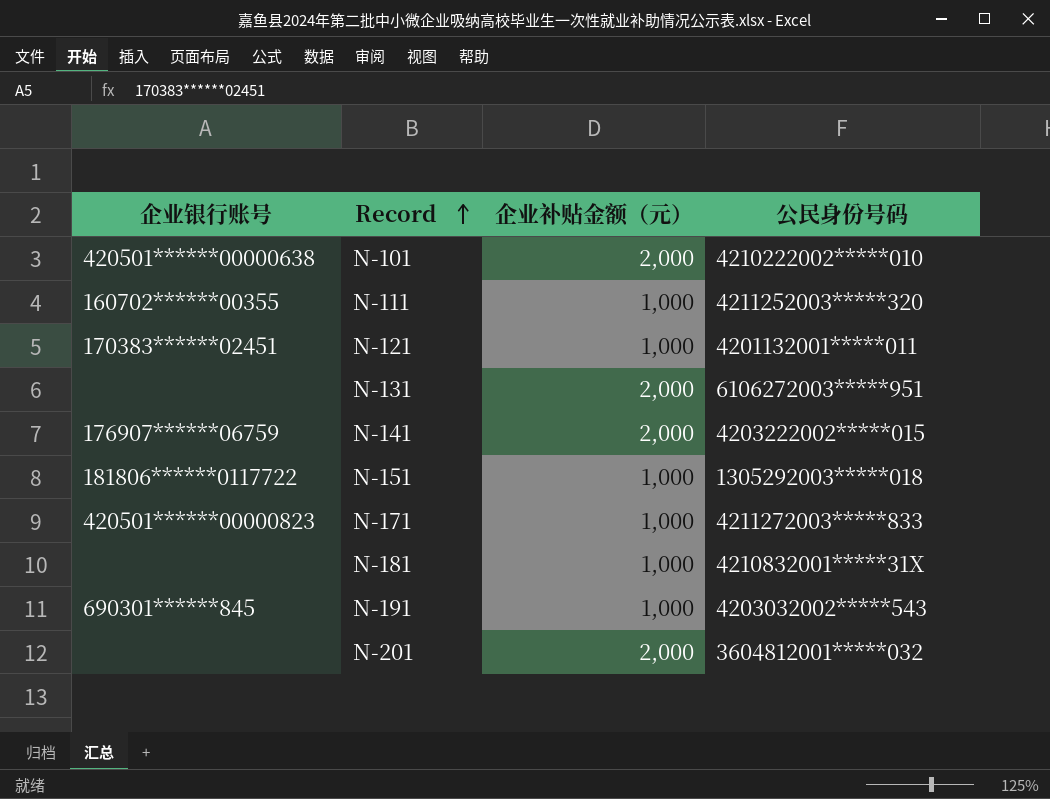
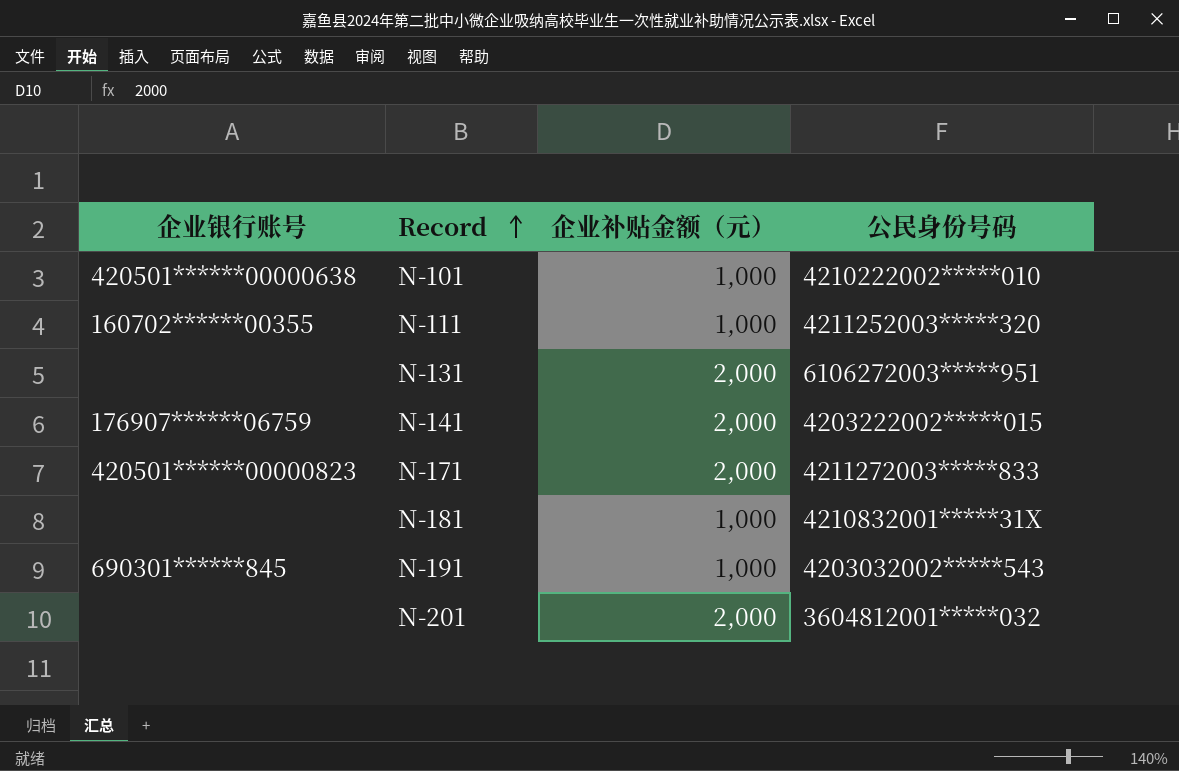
row N-121: 170383******02451 | 1,000 | 4201132001*****011 -> none
row N-151: 181806******0117722 | 1,000 | 1305292003*****018 -> none
N-101 | 企业补贴金额（元）: 2,000 -> 1,000
N-171 | 企业补贴金额（元）: 1,000 -> 2,000

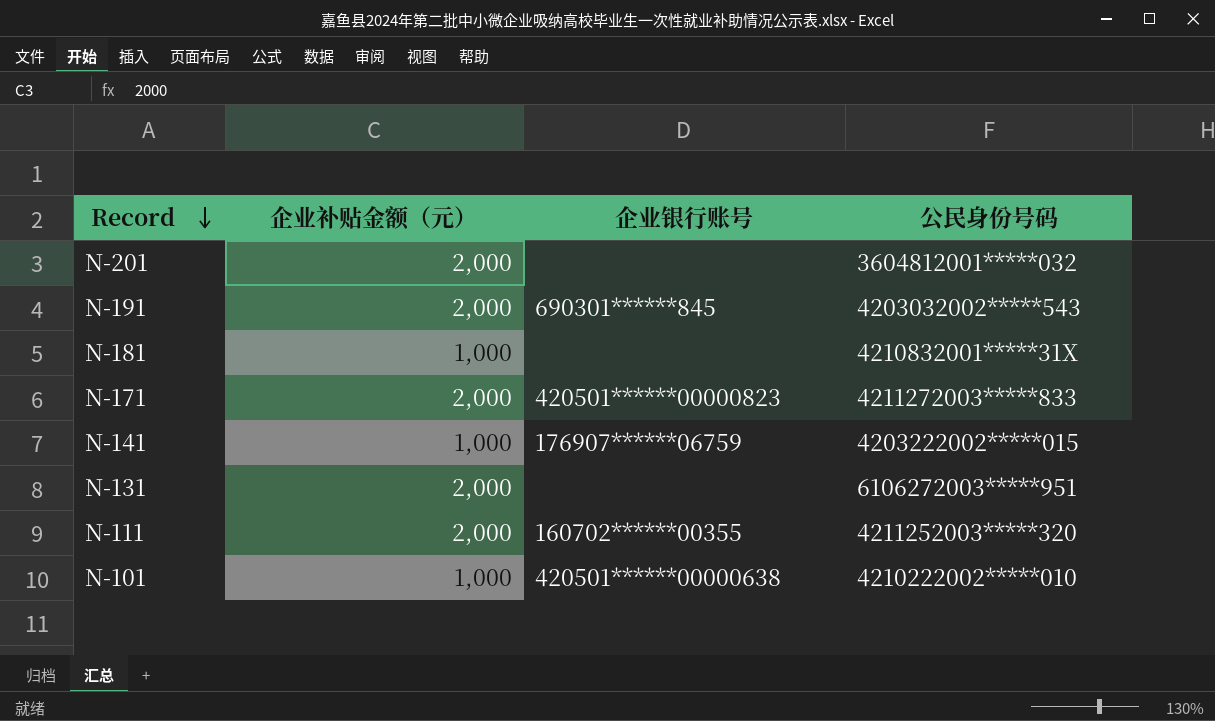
row order: Record ascending -> Record descending
column 企业银行账号 | position: 1 -> 3
N-191 | 企业补贴金额（元）: 1,000 -> 2,000
N-141 | 企业补贴金额（元）: 2,000 -> 1,000
N-111 | 企业补贴金额（元）: 1,000 -> 2,000

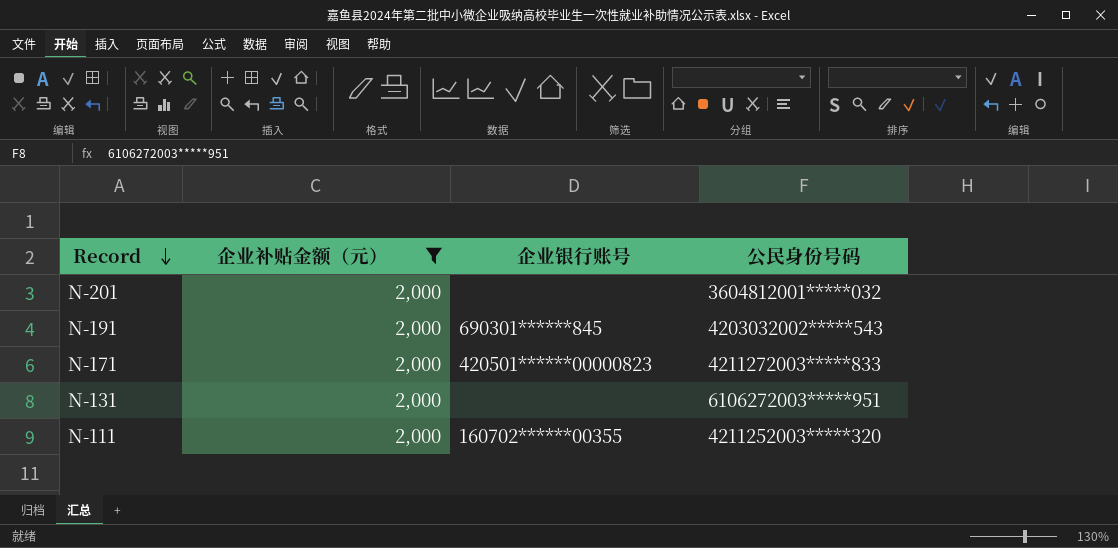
filter: none -> 企业补贴金额（元） = 2,000

